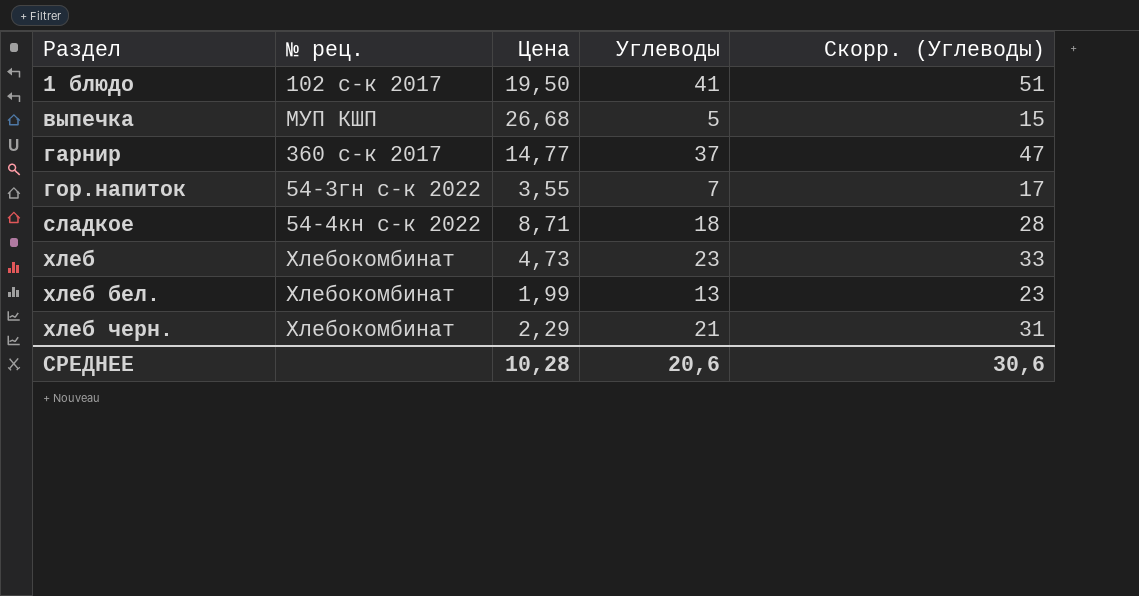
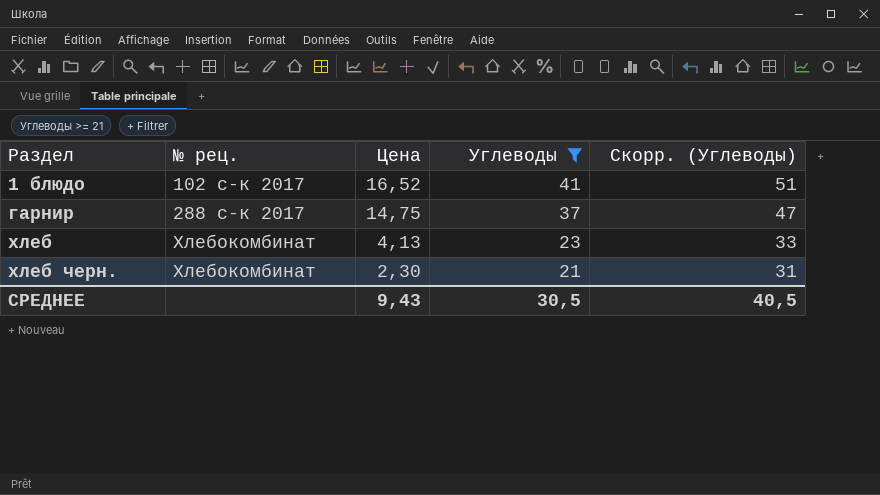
filter: none -> Углеводы >= 21
1 блюдо | Цена: 19,50 -> 16,52
гарнир | № рец.: 360 с-к 2017 -> 288 с-к 2017
гарнир | Цена: 14,77 -> 14,75
хлеб | Цена: 4,73 -> 4,13
хлеб черн. | Цена: 2,29 -> 2,30
СРЕДНЕЕ | Цена: 10,28 -> 9,43
СРЕДНЕЕ | Углеводы: 20,6 -> 30,5
СРЕДНЕЕ | Скорр. (Углеводы): 30,6 -> 40,5

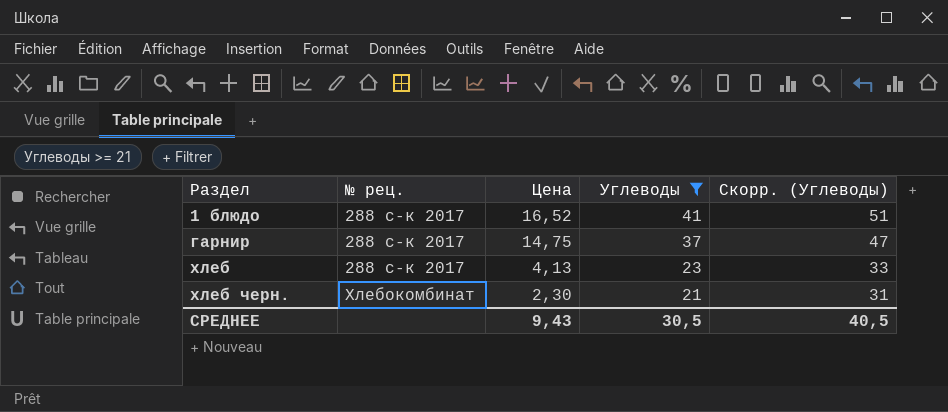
1 блюдо | № рец.: 102 с-к 2017 -> 288 с-к 2017
хлеб | № рец.: Хлебокомбинат -> 288 с-к 2017

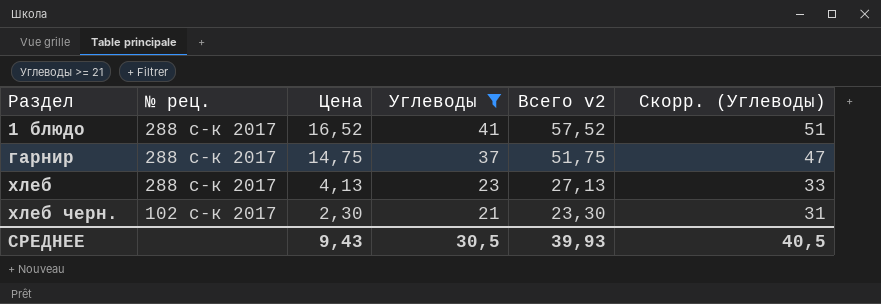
column Всего v2 | formula: none -> [Цена] + [Углеводы]
хлеб черн. | № рец.: Хлебокомбинат -> 102 с-к 2017

